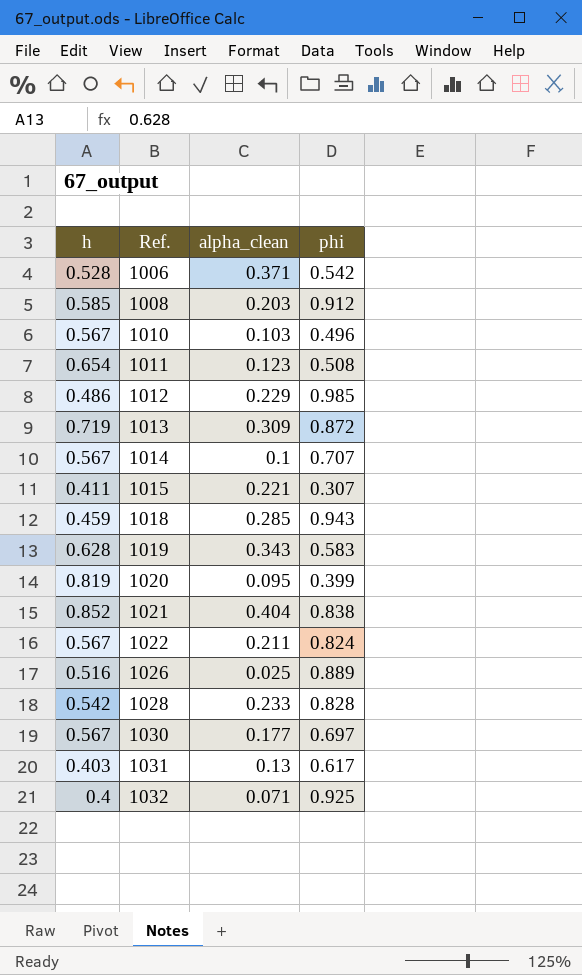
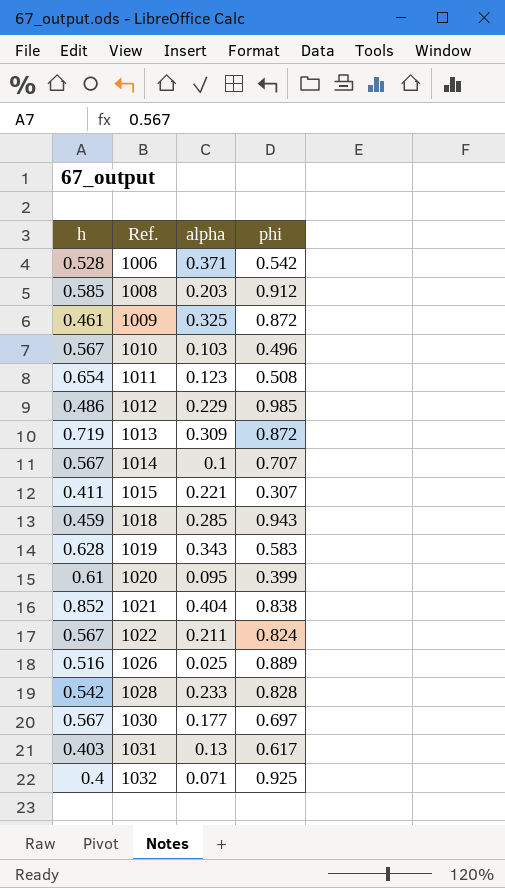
column name: alpha_clean -> alpha
row 1009: none -> 0.461 | 0.325 | 0.872
1020 | h: 0.819 -> 0.61

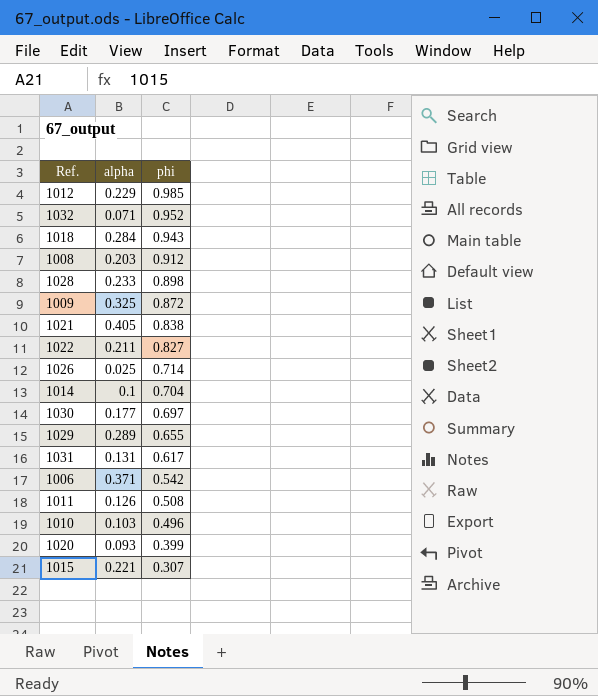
row order: Ref. ascending -> phi descending
column h | position: 1 -> none
row 1013: 0.719 | 0.309 | 0.872 -> none
row 1019: 0.628 | 0.343 | 0.583 -> none
1032 | phi: 0.925 -> 0.952
1018 | alpha: 0.285 -> 0.284
1028 | phi: 0.828 -> 0.898
1021 | alpha: 0.404 -> 0.405
1022 | phi: 0.824 -> 0.827
1026 | phi: 0.889 -> 0.714
1014 | phi: 0.707 -> 0.704
row 1029: none -> 0.289 | 0.655
1031 | alpha: 0.13 -> 0.131
1011 | alpha: 0.123 -> 0.126
1020 | alpha: 0.095 -> 0.093

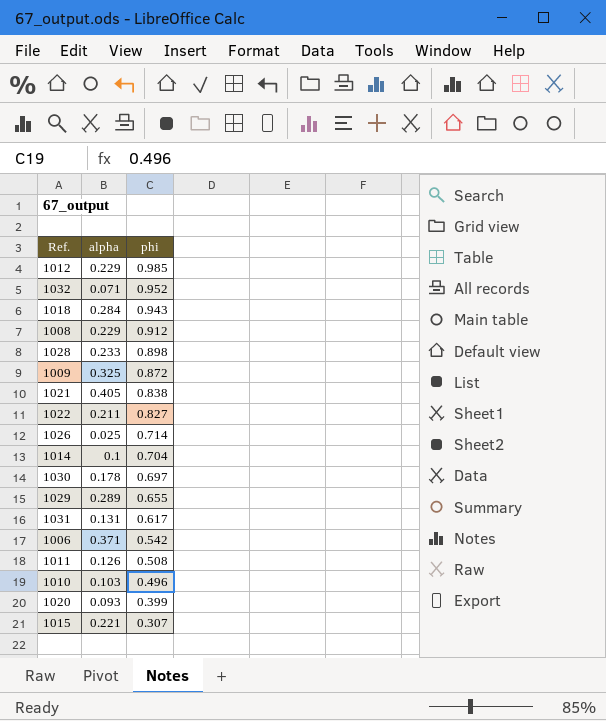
1008 | alpha: 0.203 -> 0.229
1030 | alpha: 0.177 -> 0.178

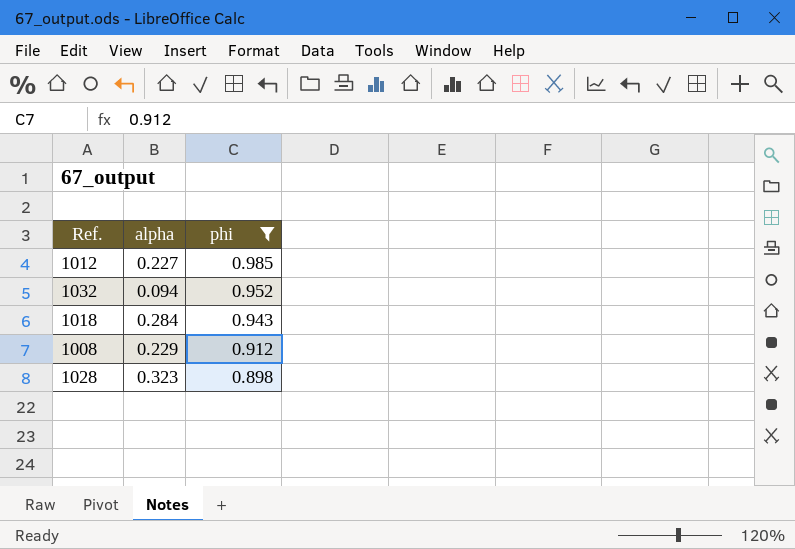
filter: none -> phi >= 0.898
1012 | alpha: 0.229 -> 0.227
1032 | alpha: 0.071 -> 0.094
1028 | alpha: 0.233 -> 0.323

